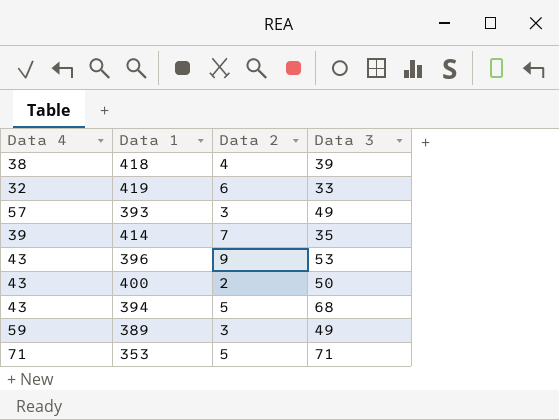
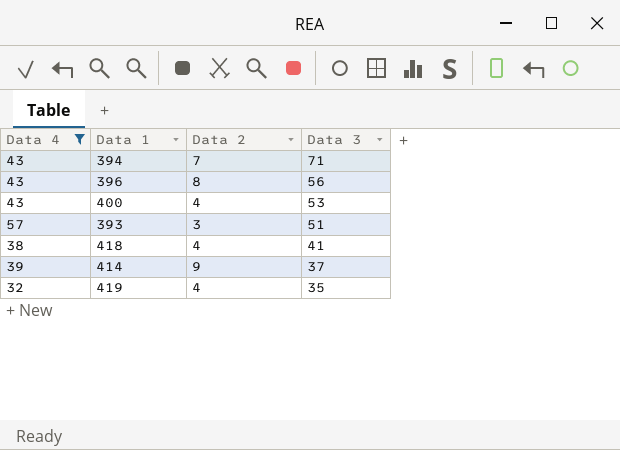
filter: none -> Data 4 <= 57
row order: none -> Data 3 descending
394 | Data 2: 5 -> 7
394 | Data 3: 68 -> 71
396 | Data 2: 9 -> 8
396 | Data 3: 53 -> 56
400 | Data 2: 2 -> 4
400 | Data 3: 50 -> 53
393 | Data 3: 49 -> 51
418 | Data 3: 39 -> 41
414 | Data 2: 7 -> 9
414 | Data 3: 35 -> 37
419 | Data 2: 6 -> 4
419 | Data 3: 33 -> 35

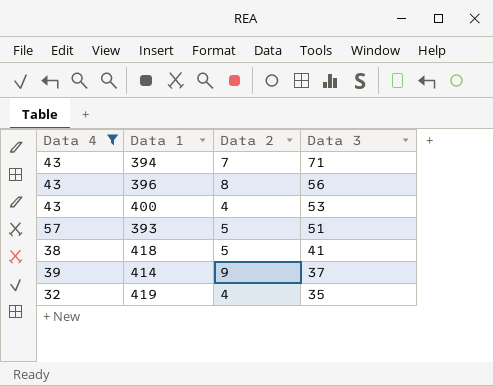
393 | Data 2: 3 -> 5
418 | Data 2: 4 -> 5

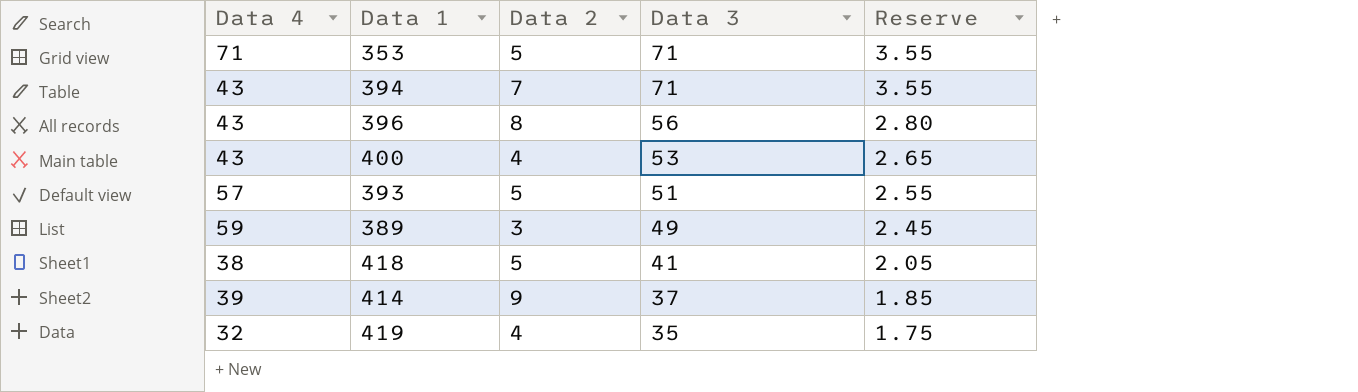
filter: Data 4 <= 57 -> none
column Reserve | formula: none -> [Data 3] * 0.05

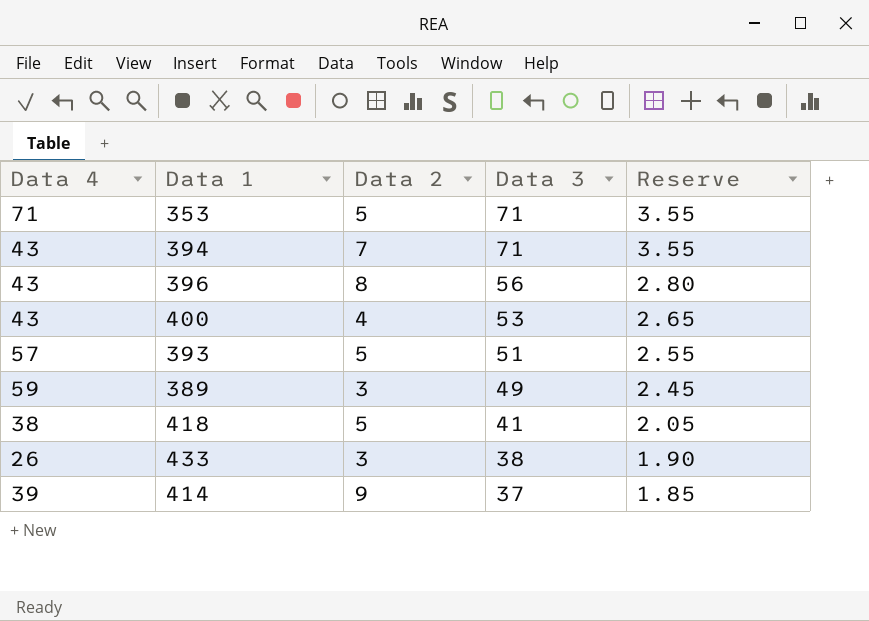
row 419: 32 | 4 | 35 | 1.75 -> none
row 433: none -> 26 | 3 | 38 | 1.90

